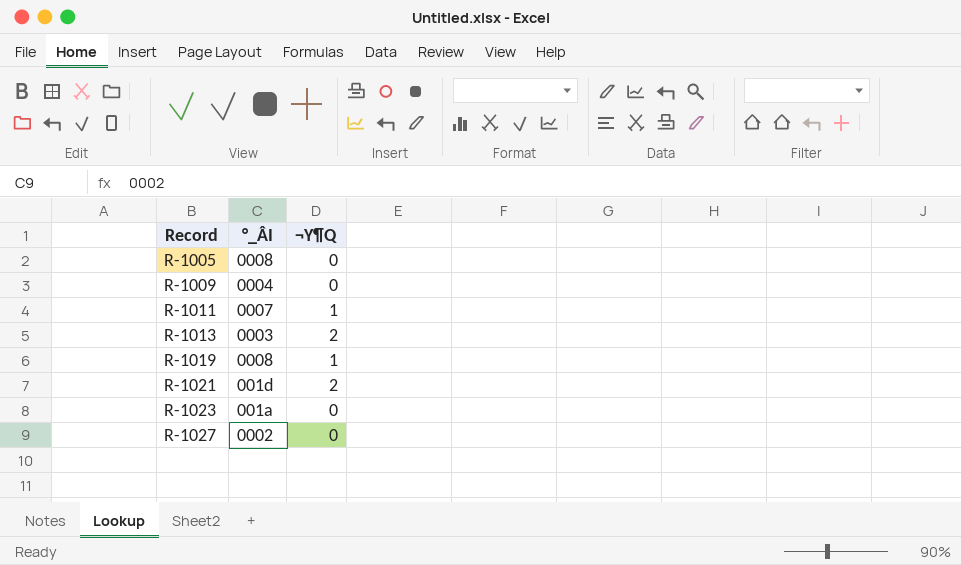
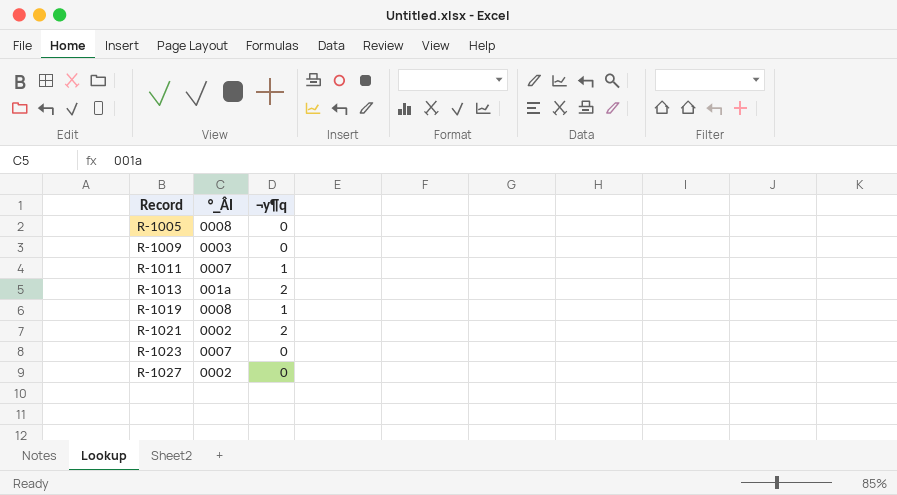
column name: ¬Y¶Q -> ¬y¶q
R-1009 | °_ÂI: 0004 -> 0003
R-1013 | °_ÂI: 0003 -> 001a
R-1021 | °_ÂI: 001d -> 0002
R-1023 | °_ÂI: 001a -> 0007

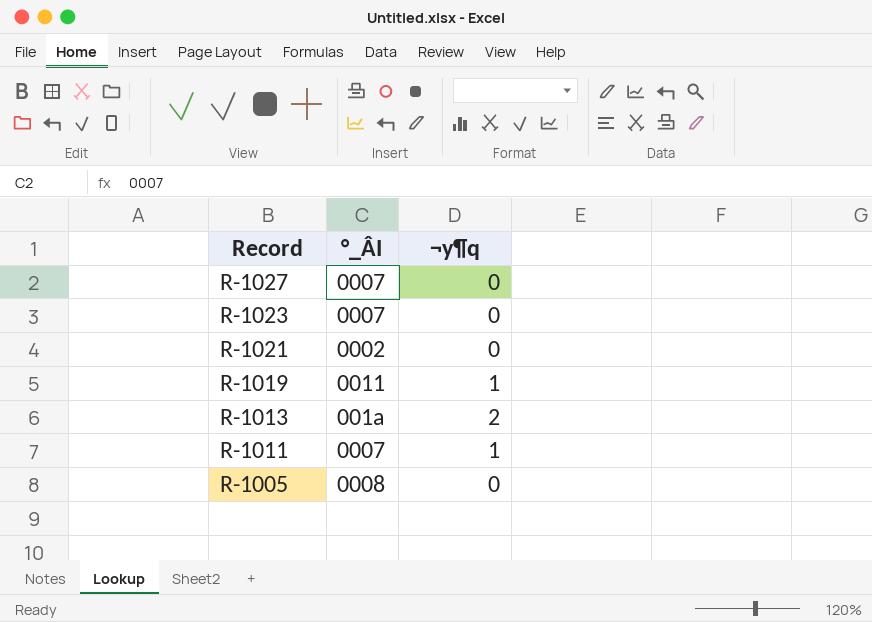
row order: Record ascending -> Record descending
row R-1009: 0003 | 0 -> none
R-1027 | °_ÂI: 0002 -> 0007
R-1021 | ¬y¶q: 2 -> 0
R-1019 | °_ÂI: 0008 -> 0011

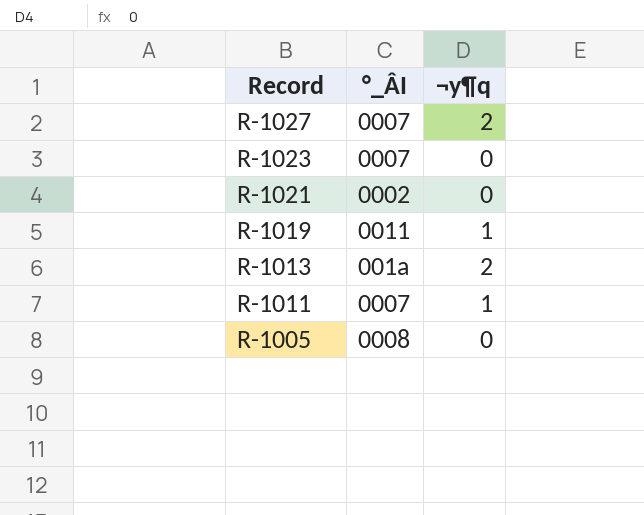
R-1027 | ¬y¶q: 0 -> 2

